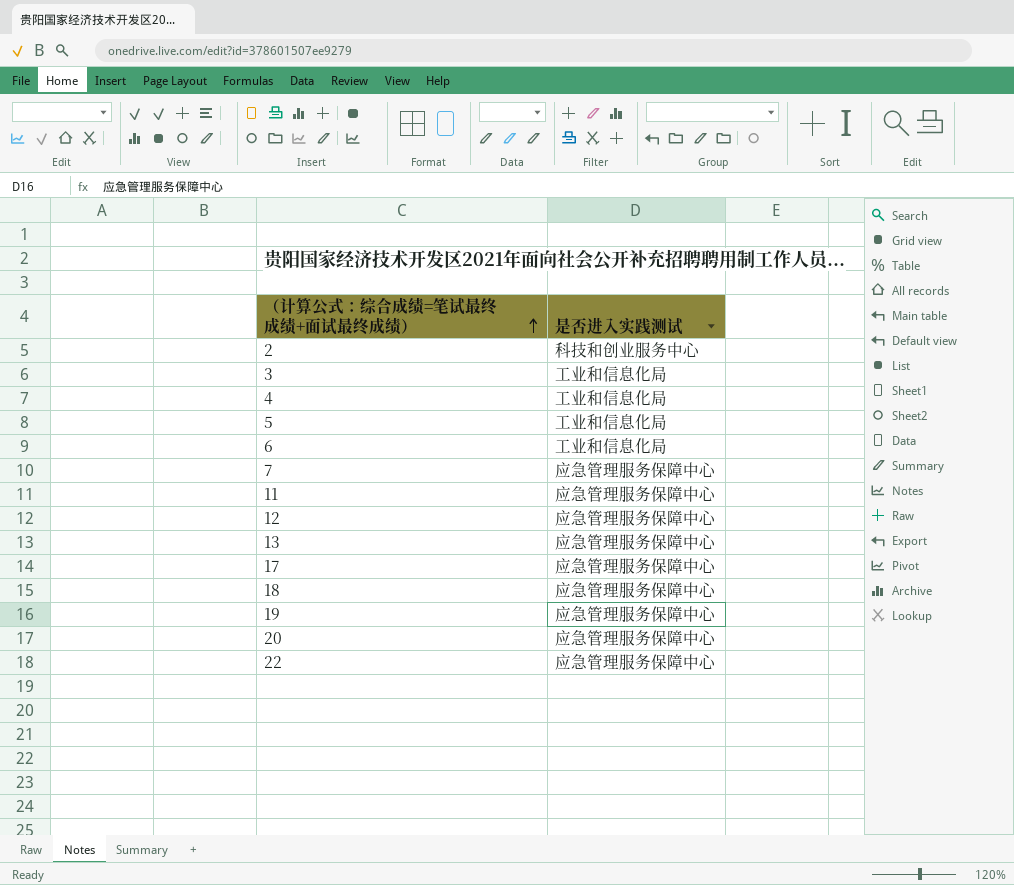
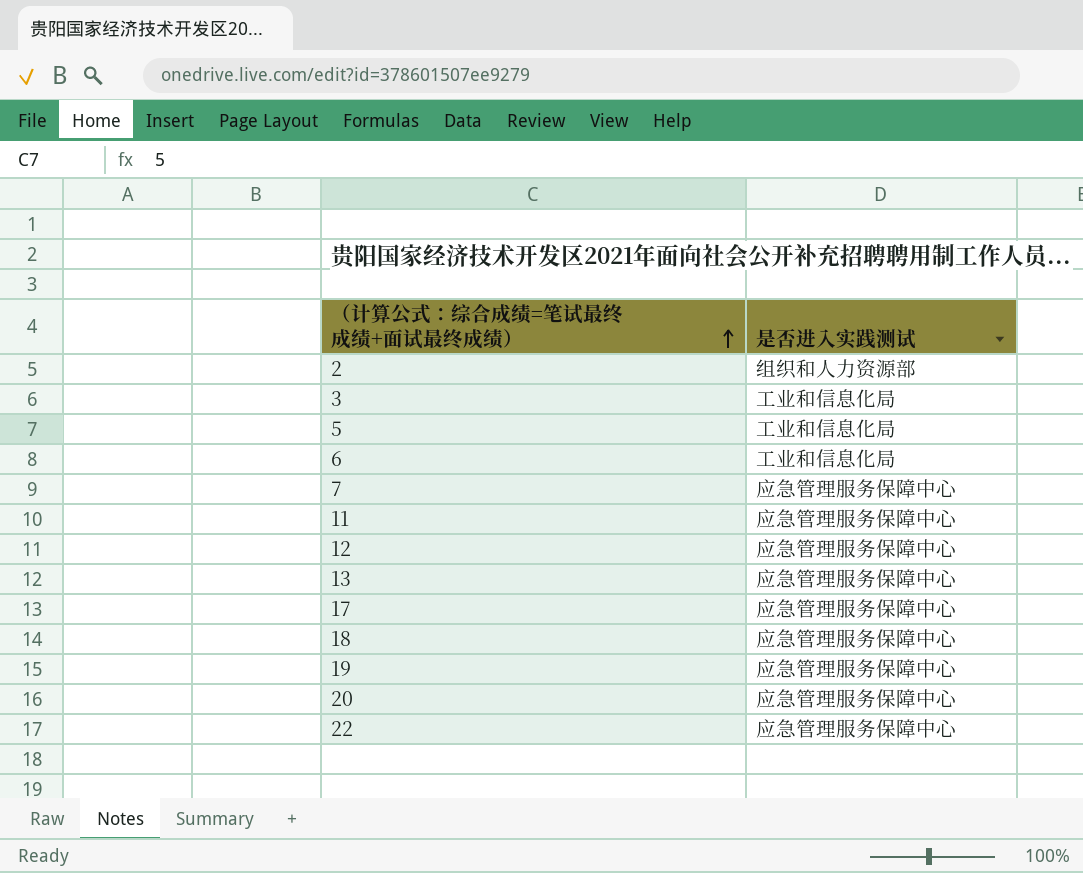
row 4: 工业和信息化局 -> none
2 | 是否进入实践测试: 科技和创业服务中心 -> 组织和人力资源部

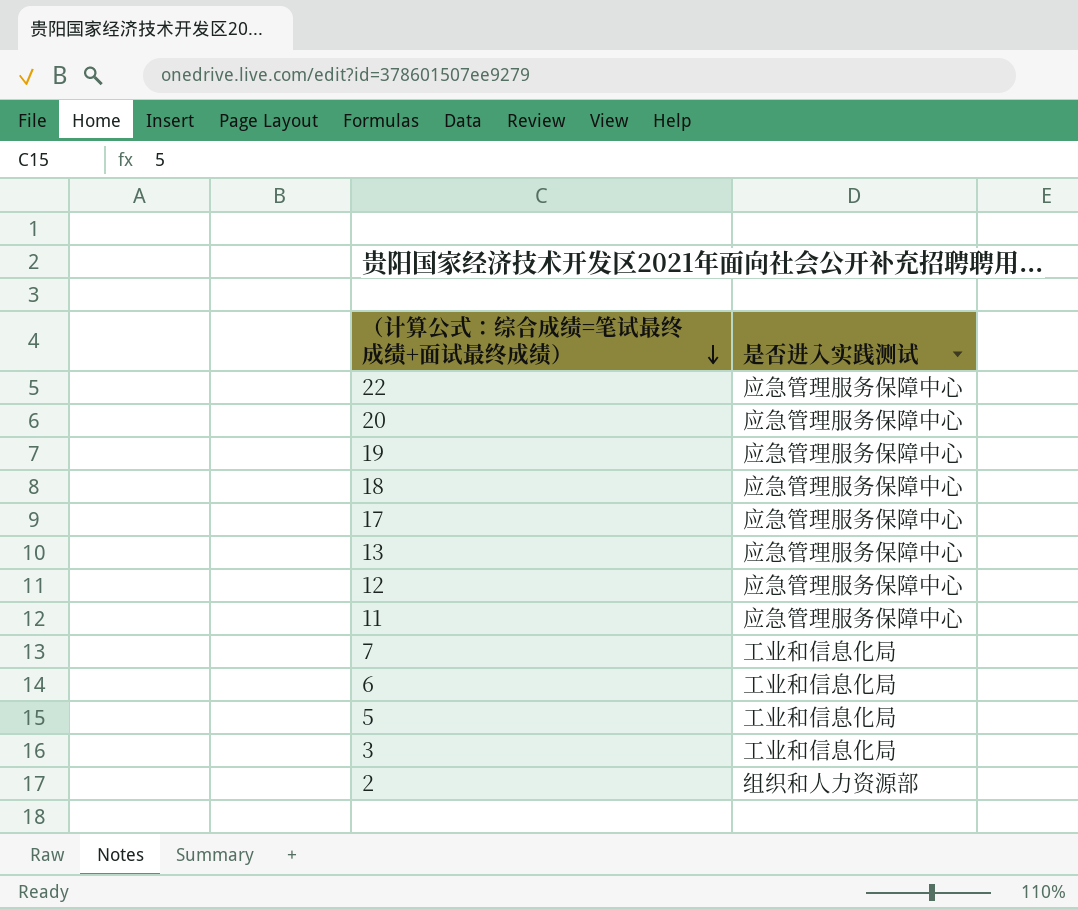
row order: （计算公式：综合成绩=笔试最终成绩+面试最终成绩） ascending -> （计算公式：综合成绩=笔试最终成绩+面试最终成绩） descending
7 | 是否进入实践测试: 应急管理服务保障中心 -> 工业和信息化局

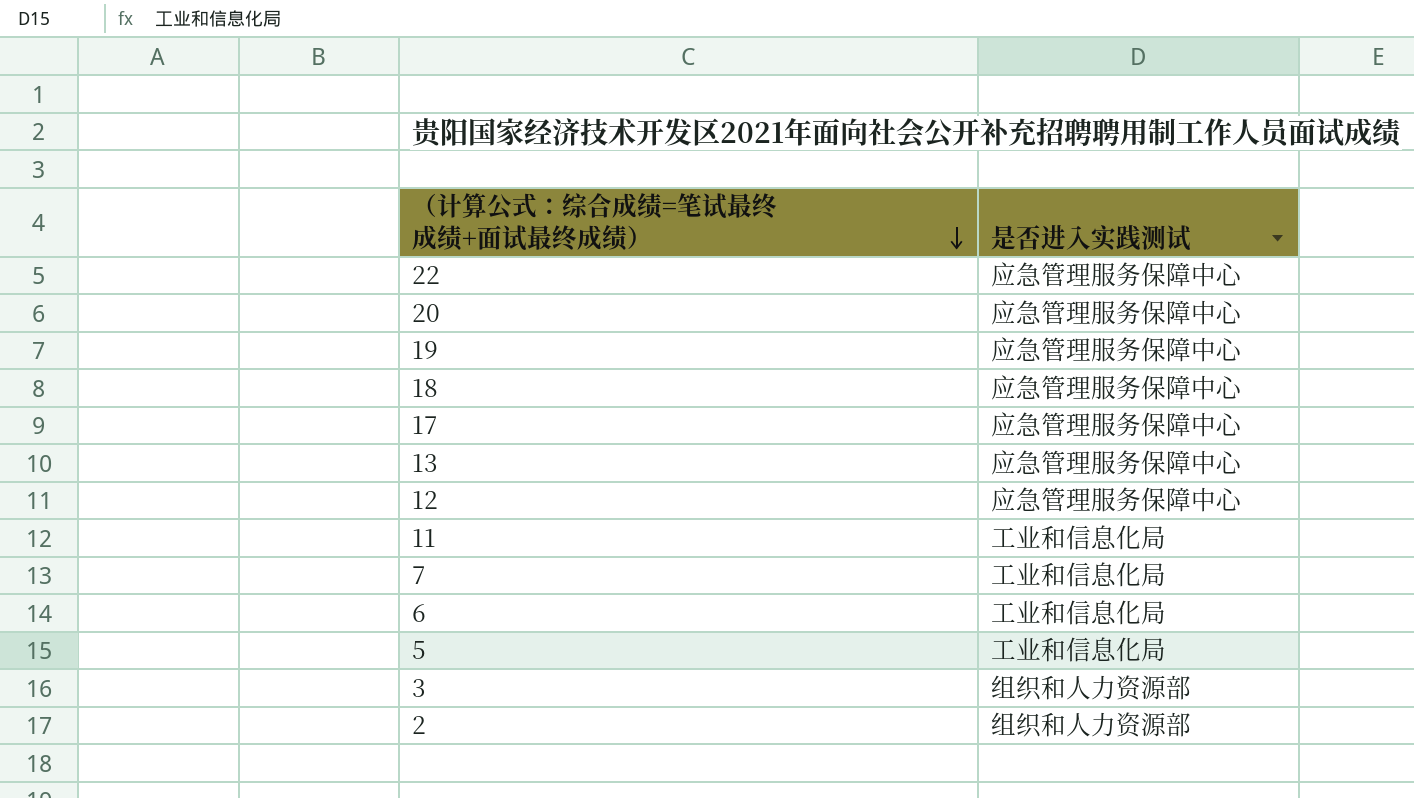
11 | 是否进入实践测试: 应急管理服务保障中心 -> 工业和信息化局
3 | 是否进入实践测试: 工业和信息化局 -> 组织和人力资源部

